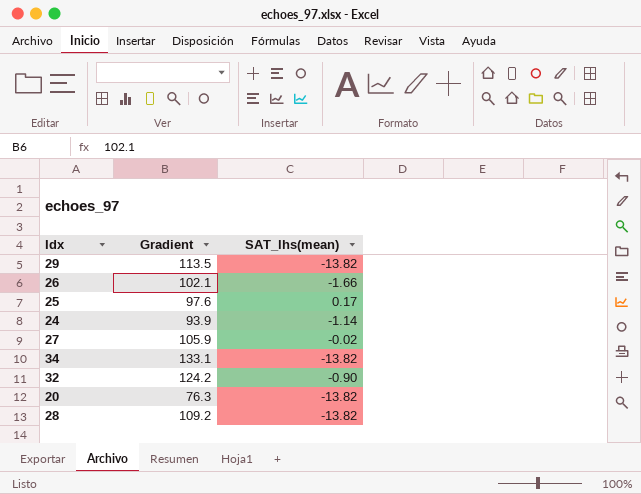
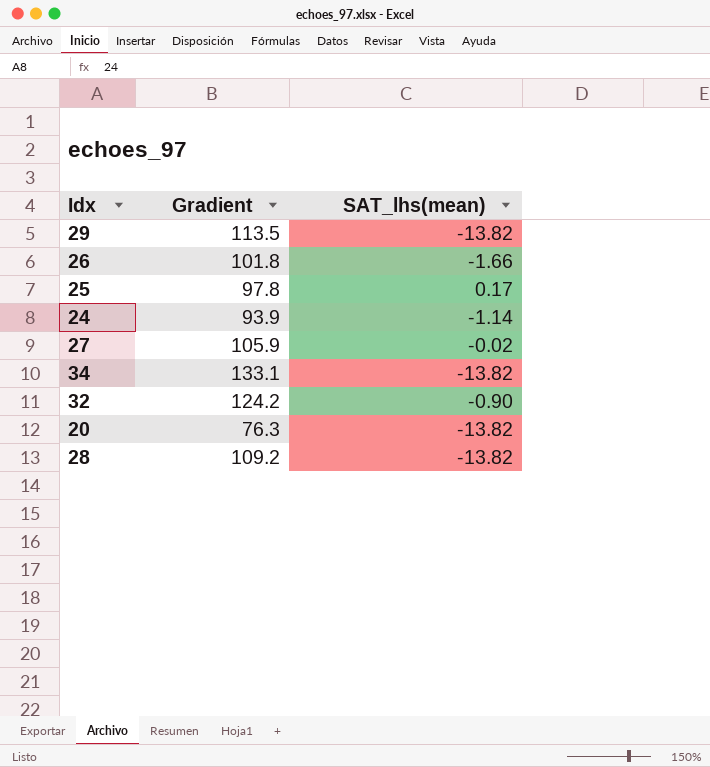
26 | Gradient: 102.1 -> 101.8
25 | Gradient: 97.6 -> 97.8

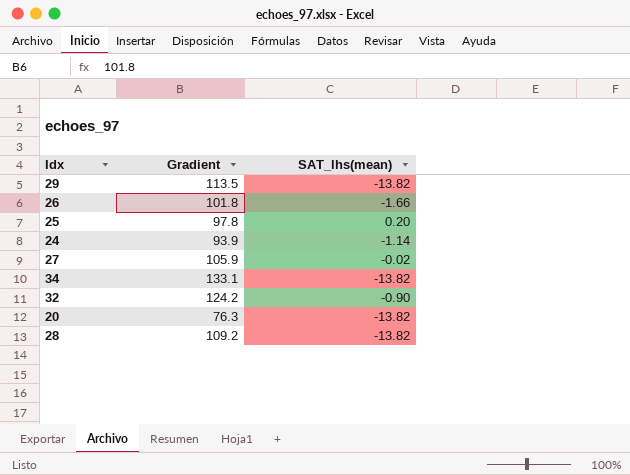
25 | SAT_lhs(mean): 0.17 -> 0.20

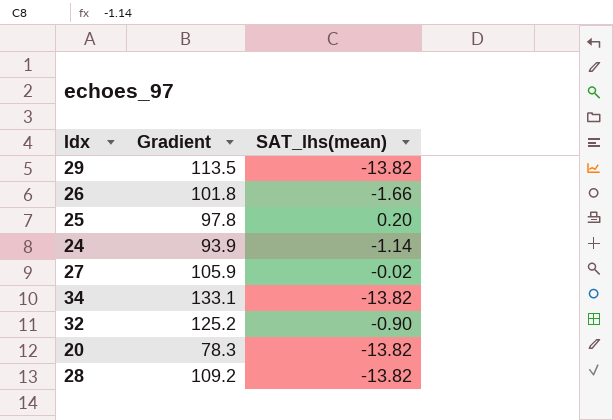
32 | Gradient: 124.2 -> 125.2
20 | Gradient: 76.3 -> 78.3

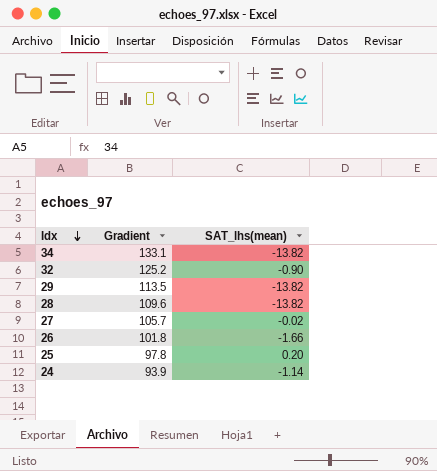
row order: none -> Idx descending
row 20: 78.3 | -13.82 -> none
28 | Gradient: 109.2 -> 109.6
27 | Gradient: 105.9 -> 105.7

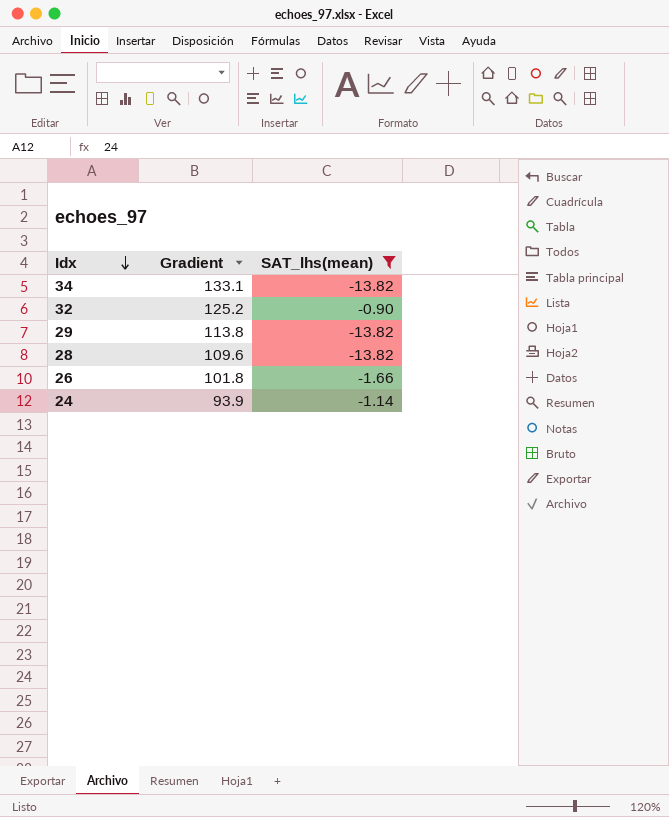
filter: none -> SAT_lhs(mean) <= -0.90
29 | Gradient: 113.5 -> 113.8

